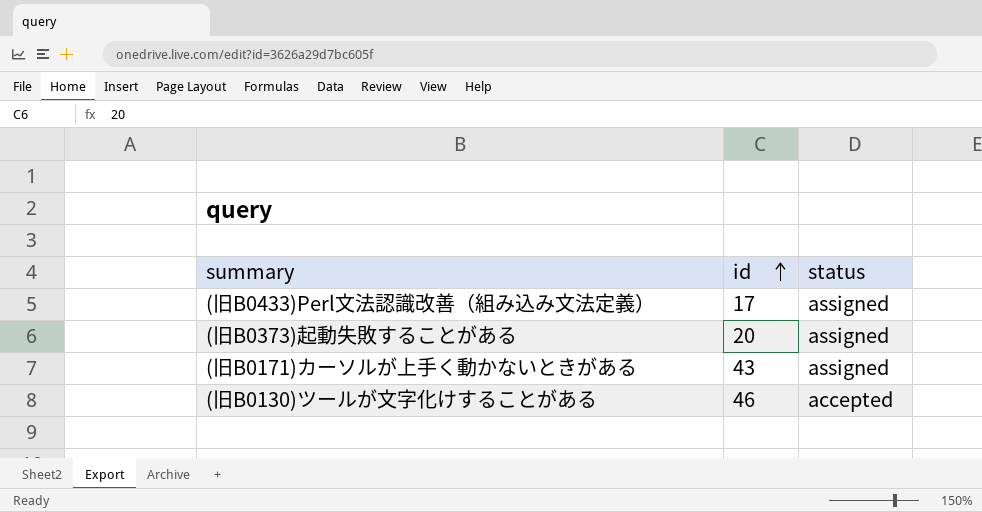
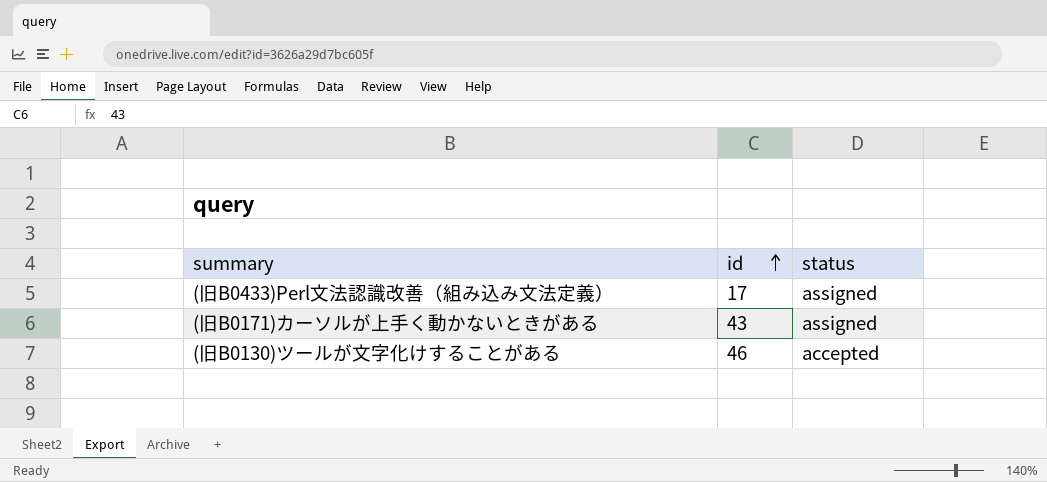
row (旧B0373)起動失敗することがある: 20 | assigned -> none

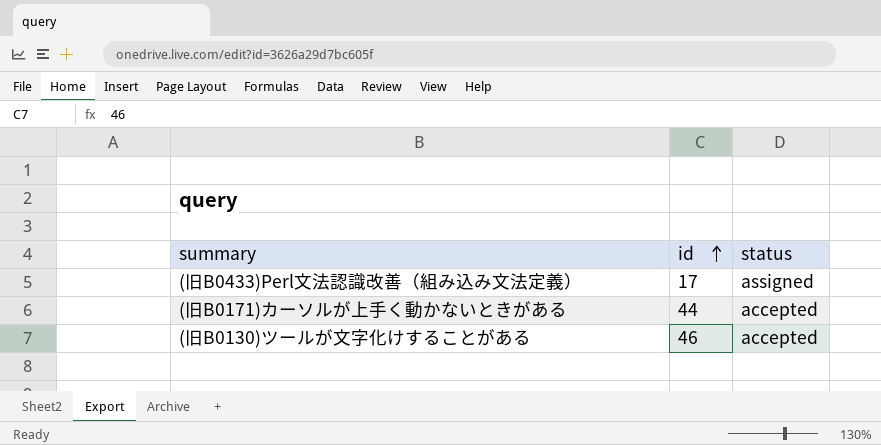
(旧B0171)カーソルが上手く動かないときがある | id: 43 -> 44
(旧B0171)カーソルが上手く動かないときがある | status: assigned -> accepted

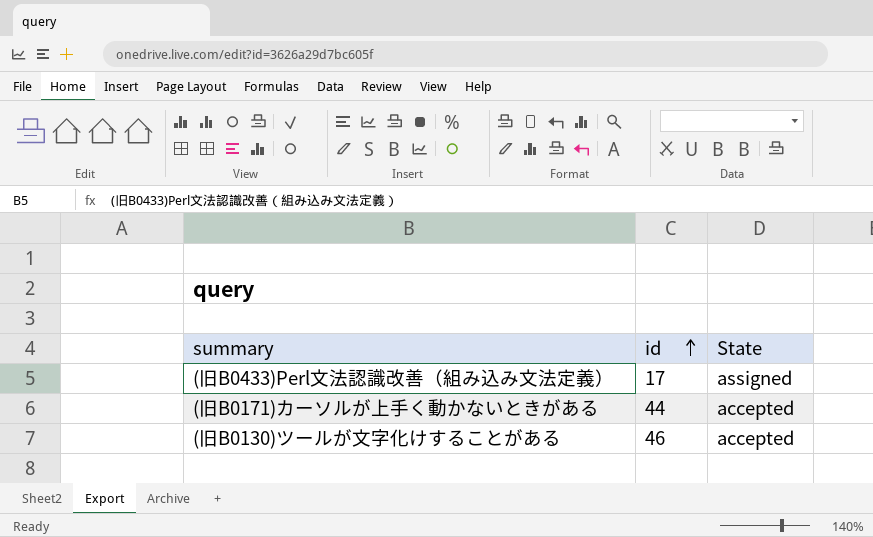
column name: status -> State

